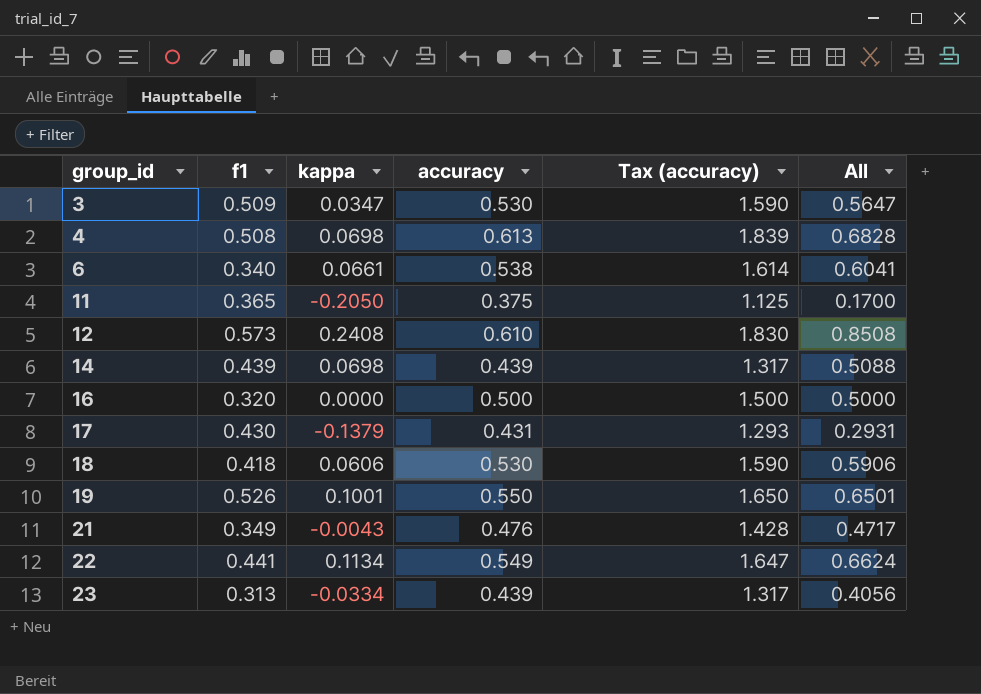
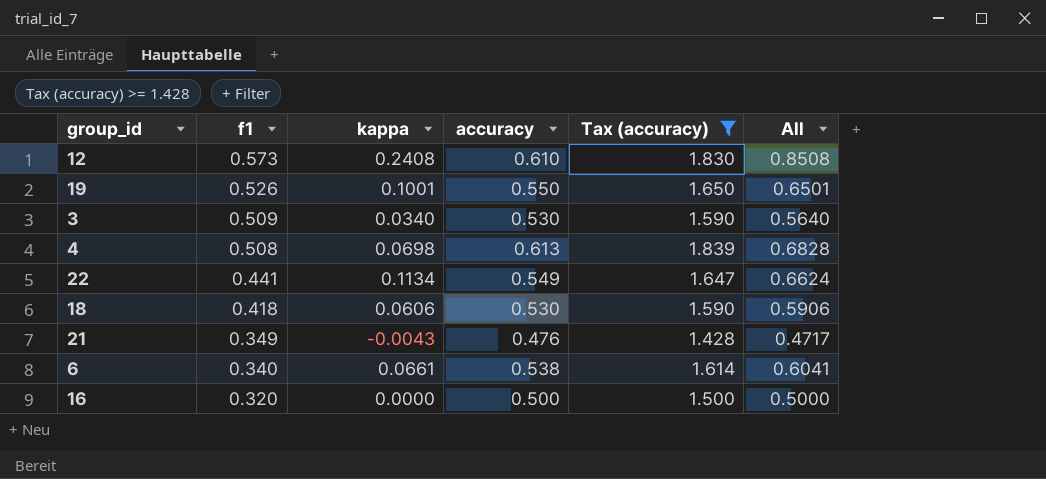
filter: none -> Tax (accuracy) >= 1.428
row order: group_id ascending -> f1 descending
3 | kappa: 0.0347 -> 0.0340
3 | All: 0.5647 -> 0.5640

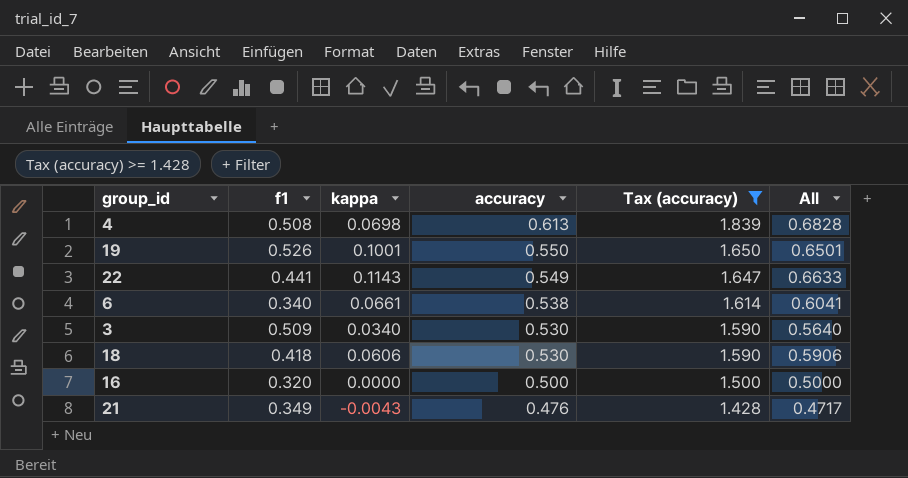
row order: f1 descending -> accuracy descending
row 12: 0.573 | 0.2408 | 0.610 | 1.830 | 0.8508 -> none
22 | kappa: 0.1134 -> 0.1143
22 | All: 0.6624 -> 0.6633

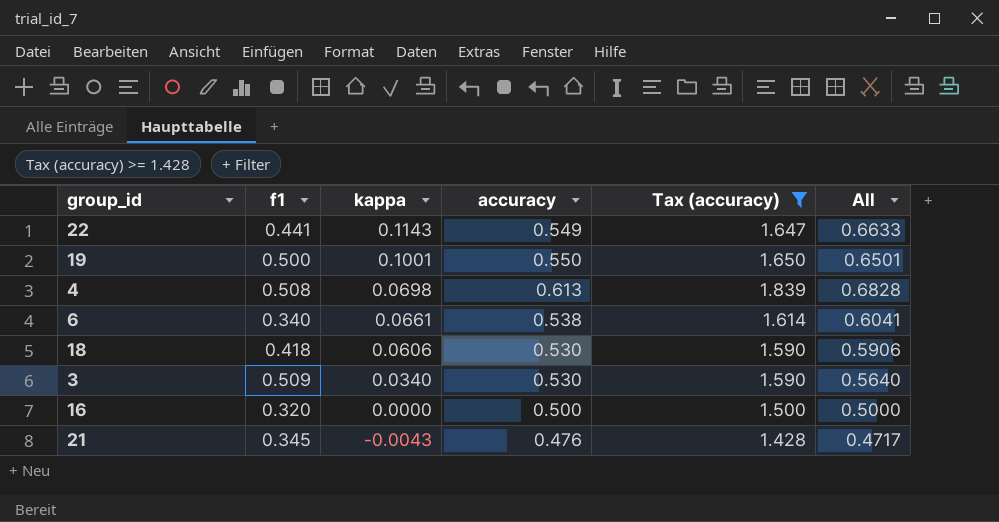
row order: accuracy descending -> kappa descending
19 | f1: 0.526 -> 0.500
21 | f1: 0.349 -> 0.345

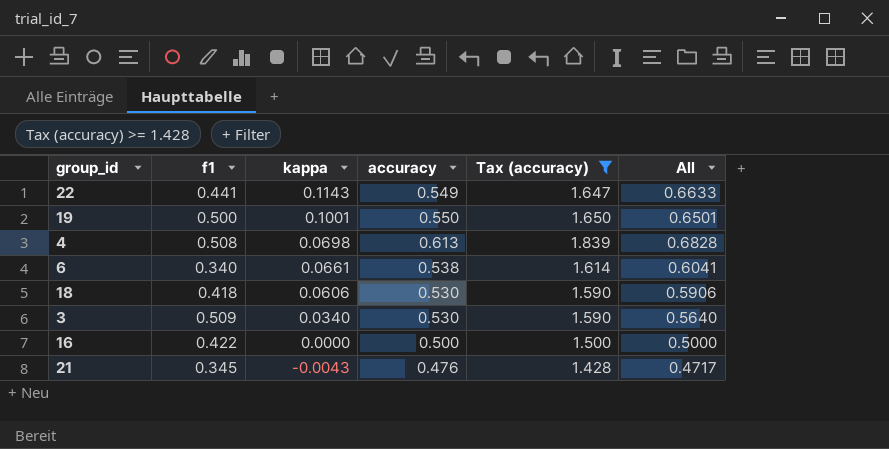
16 | f1: 0.320 -> 0.422

